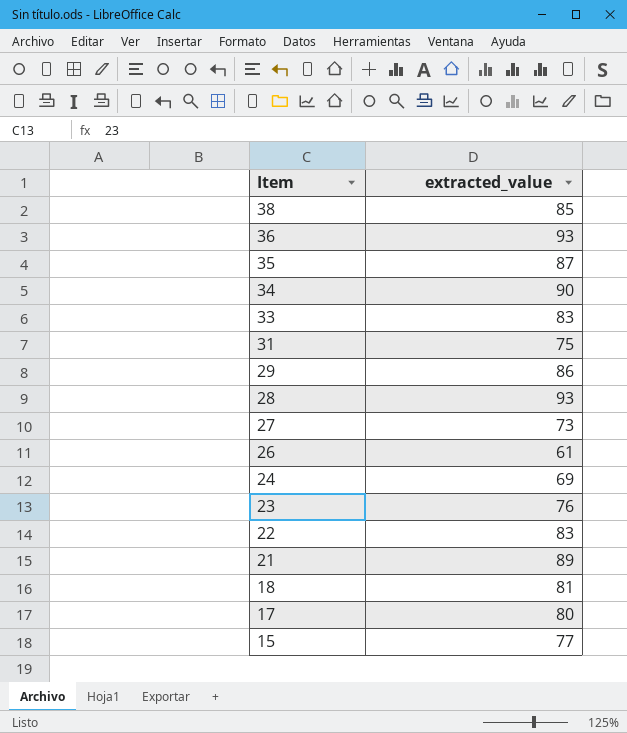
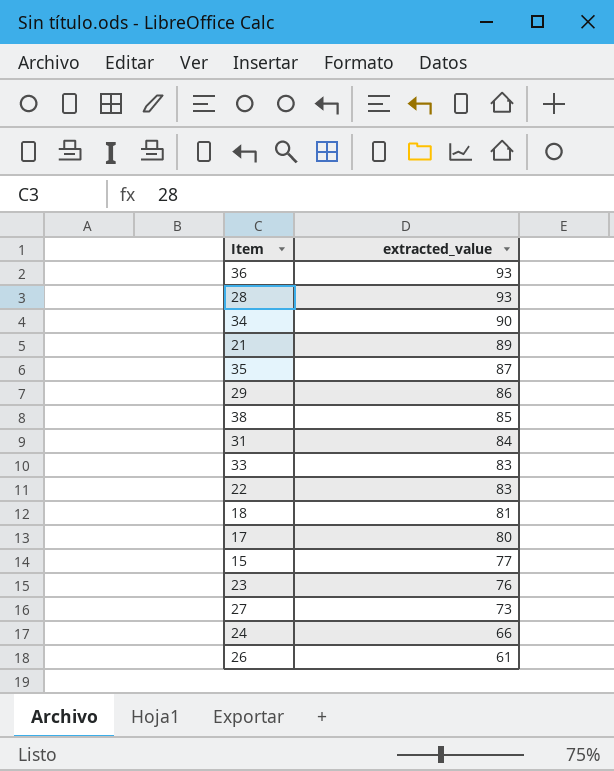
row order: Item descending -> extracted_value descending
31 | extracted_value: 75 -> 84
24 | extracted_value: 69 -> 66

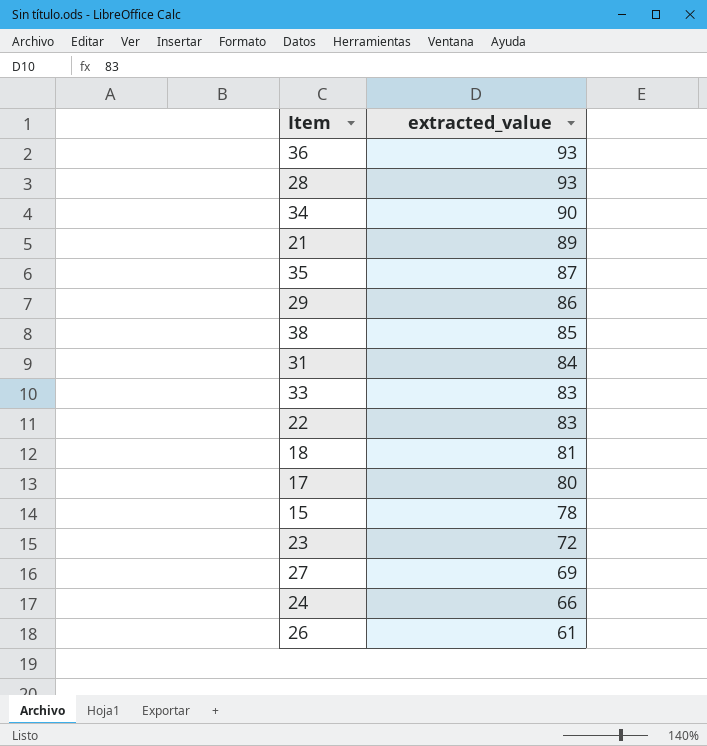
15 | extracted_value: 77 -> 78
23 | extracted_value: 76 -> 72
27 | extracted_value: 73 -> 69

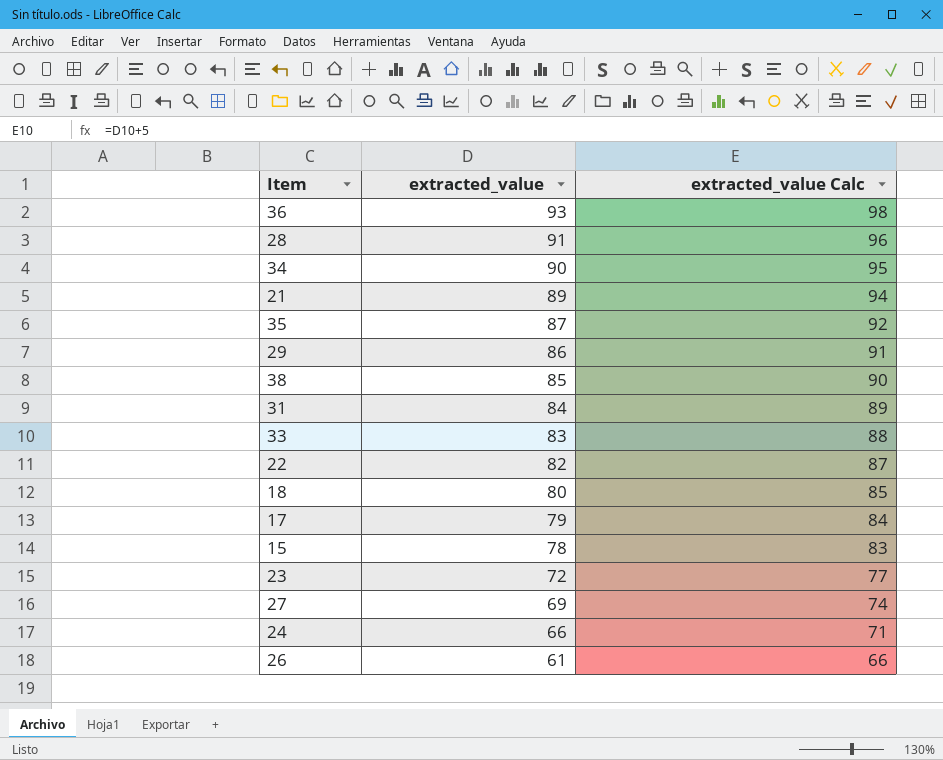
column extracted_value Calc | formula: none -> [extracted_value] + 5
28 | extracted_value: 93 -> 91
22 | extracted_value: 83 -> 82
18 | extracted_value: 81 -> 80
17 | extracted_value: 80 -> 79

